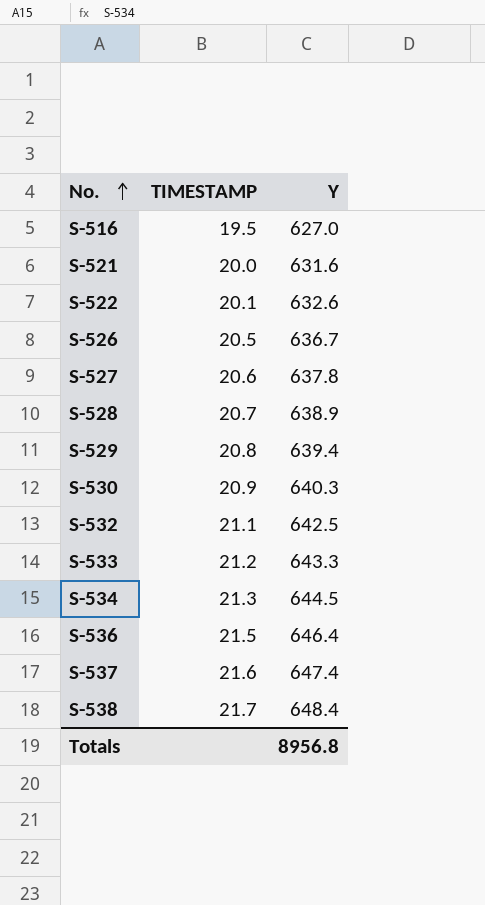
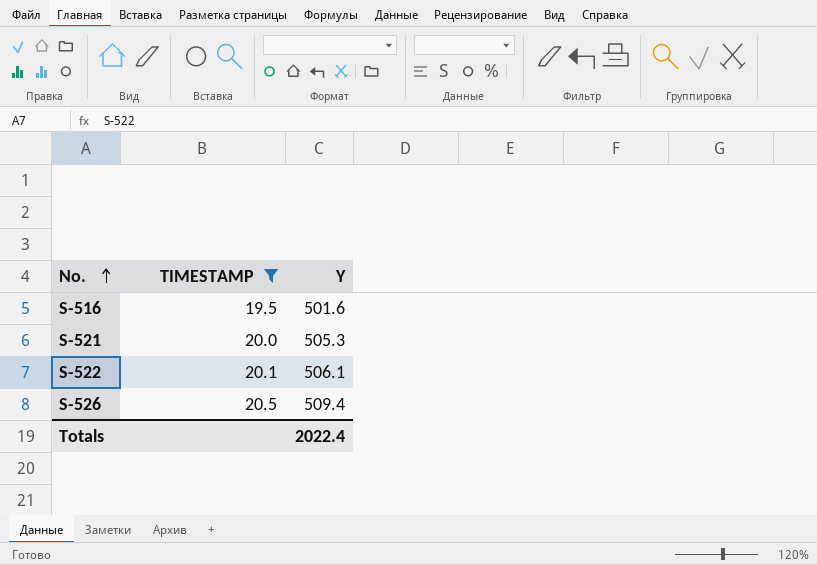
filter: none -> TIMESTAMP <= 20.5
S-516 | Y: 627.0 -> 501.6
S-521 | Y: 631.6 -> 505.3
S-522 | Y: 632.6 -> 506.1
S-526 | Y: 636.7 -> 509.4
Totals | Y: 8956.8 -> 2022.4

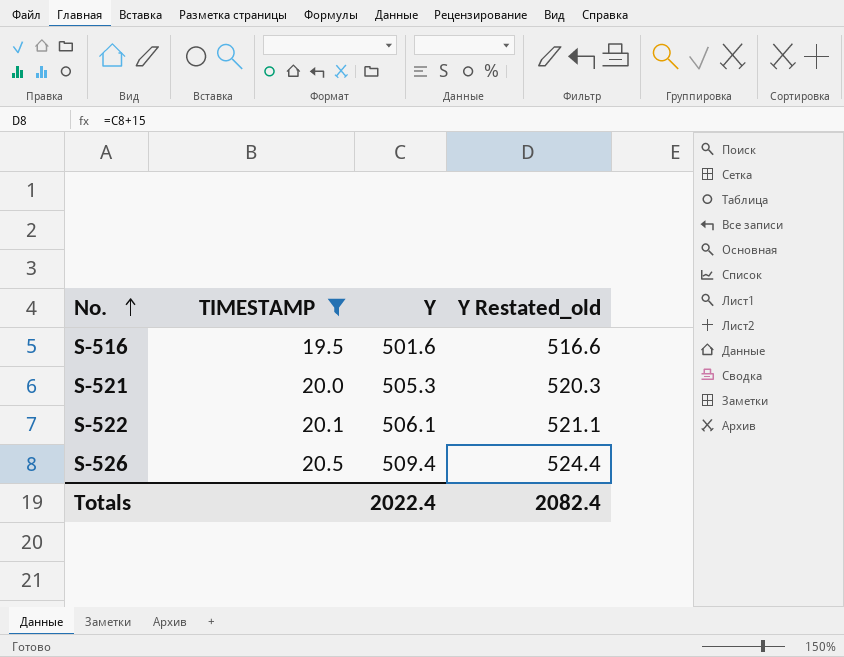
column Y Restated_old | formula: none -> [Y] + 15

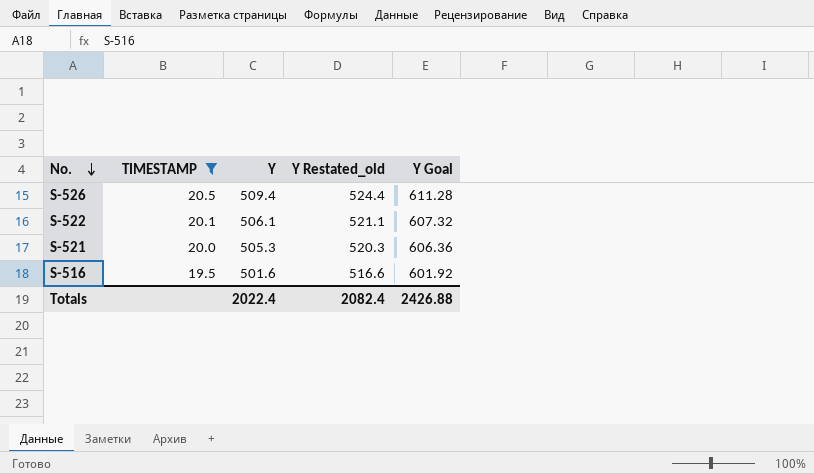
row order: No. ascending -> No. descending
column Y Goal | formula: none -> [Y] * 1.2

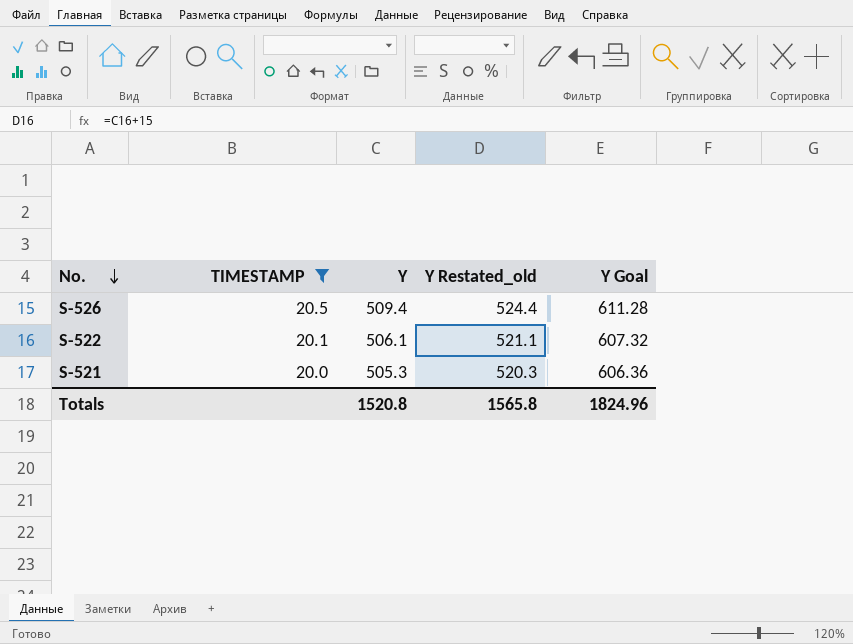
row S-516: 19.5 | 501.6 | 516.6 | 601.92 -> none
Totals | Y: 2022.4 -> 1520.8
Totals | Y Restated_old: 2082.4 -> 1565.8
Totals | Y Goal: 2426.88 -> 1824.96

